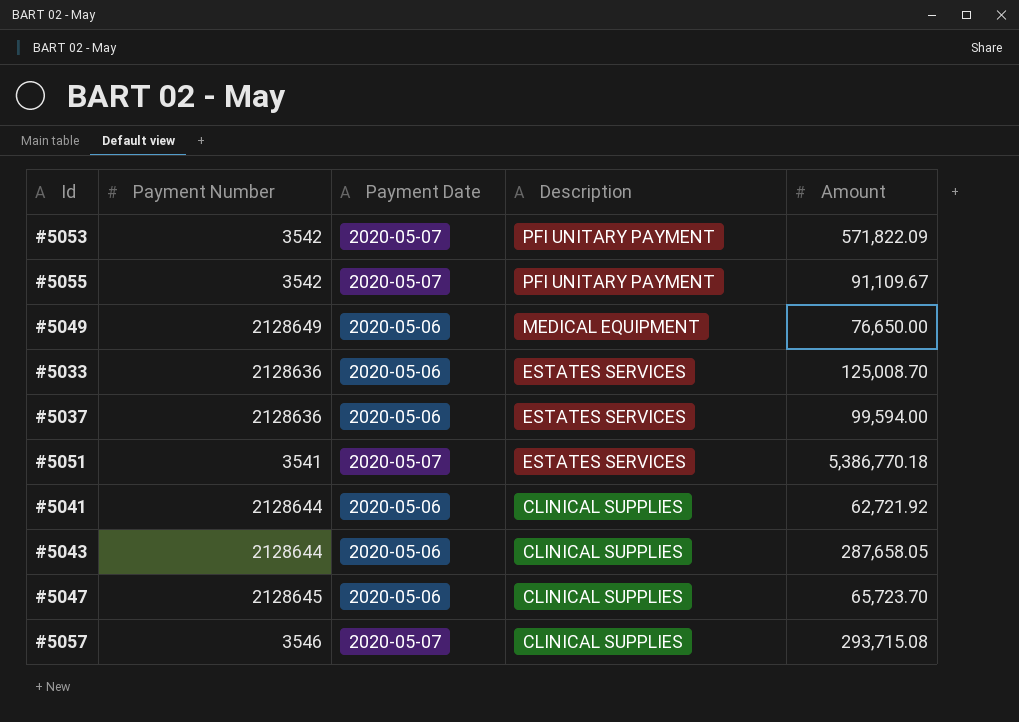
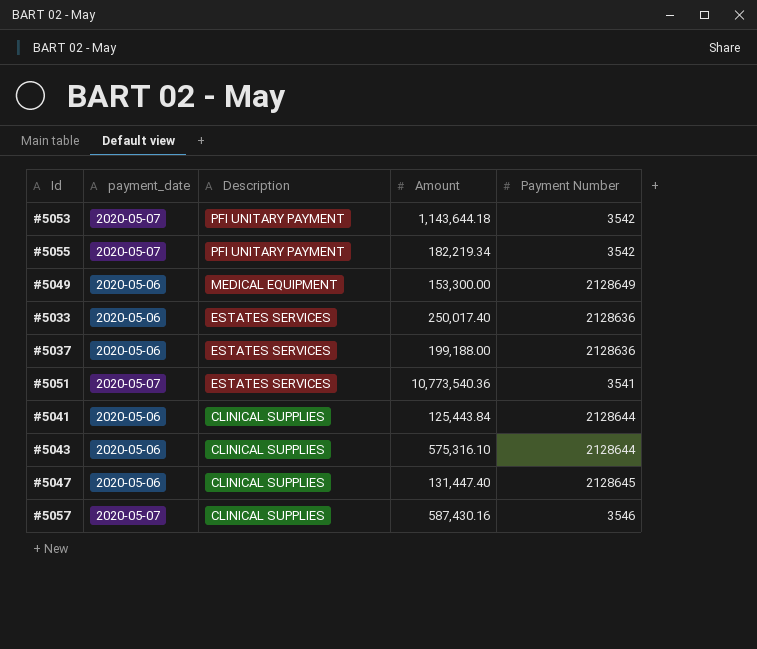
column name: Payment Date -> payment_date
column Payment Number | position: 2 -> 5
#5053 | Amount: 571,822.09 -> 1,143,644.18
#5055 | Amount: 91,109.67 -> 182,219.34
#5049 | Amount: 76,650.00 -> 153,300.00
#5033 | Amount: 125,008.70 -> 250,017.40
#5037 | Amount: 99,594.00 -> 199,188.00
#5051 | Amount: 5,386,770.18 -> 10,773,540.36
#5041 | Amount: 62,721.92 -> 125,443.84
#5043 | Amount: 287,658.05 -> 575,316.10
#5047 | Amount: 65,723.70 -> 131,447.40
#5057 | Amount: 293,715.08 -> 587,430.16

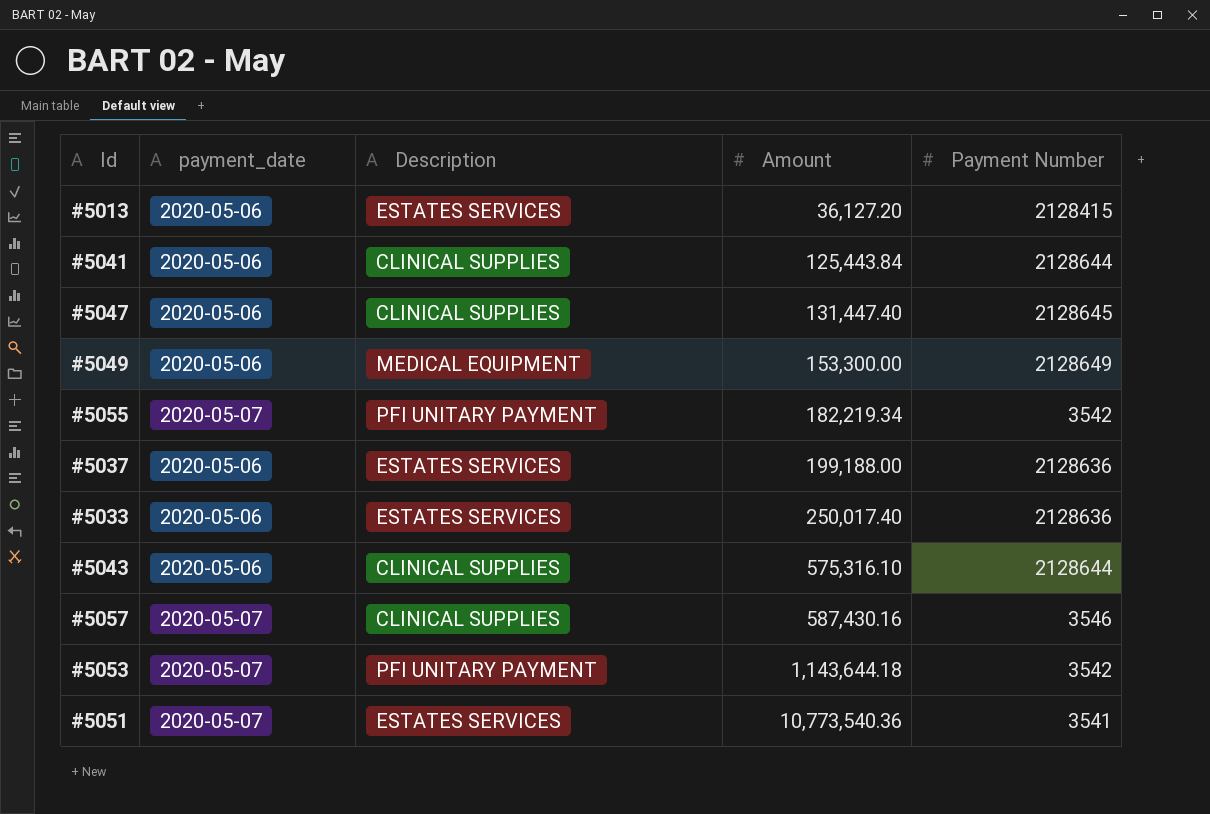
row order: Description descending -> Amount ascending
row #5013: none -> 2020-05-06 | ESTATES SERVICES | 36,127.20 | 2128415

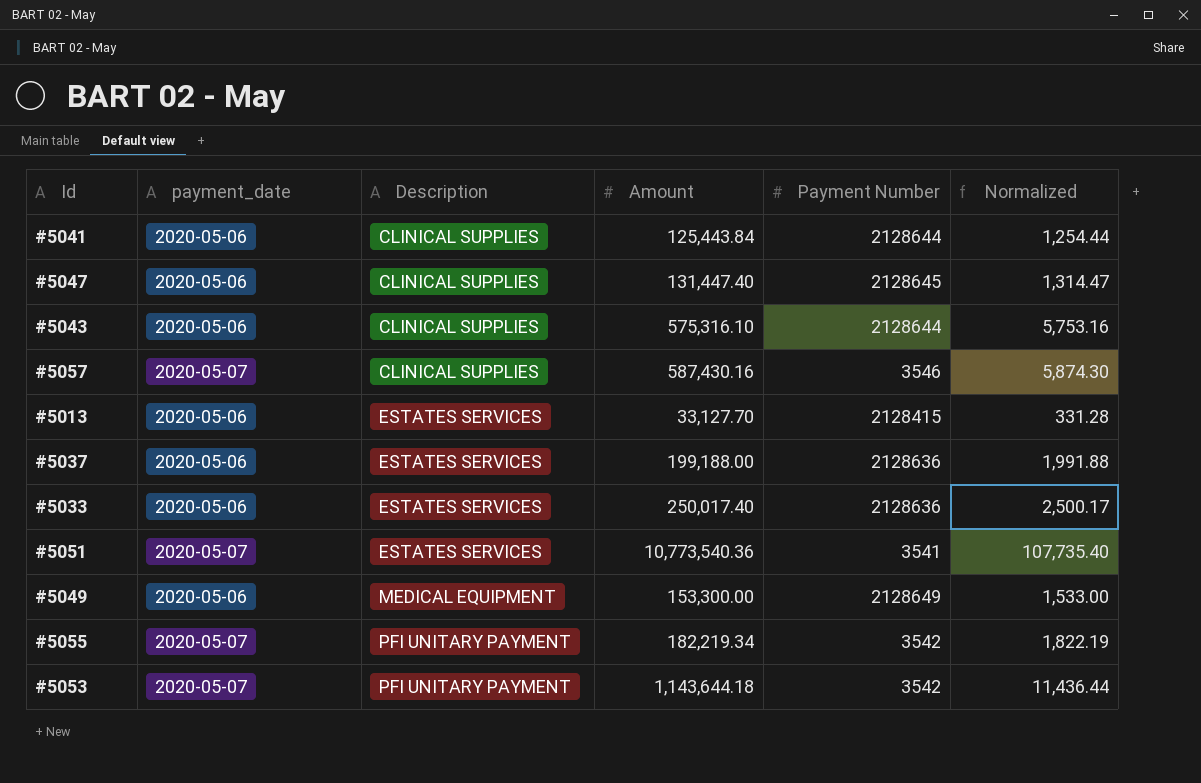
row order: Amount ascending -> Description ascending
column Normalized | formula: none -> [Amount] * 0.01
#5013 | Amount: 36,127.20 -> 33,127.70

